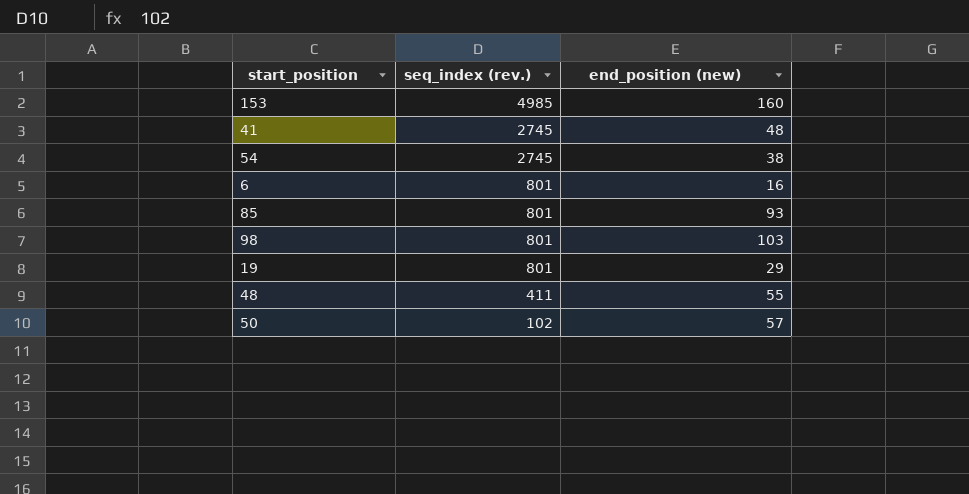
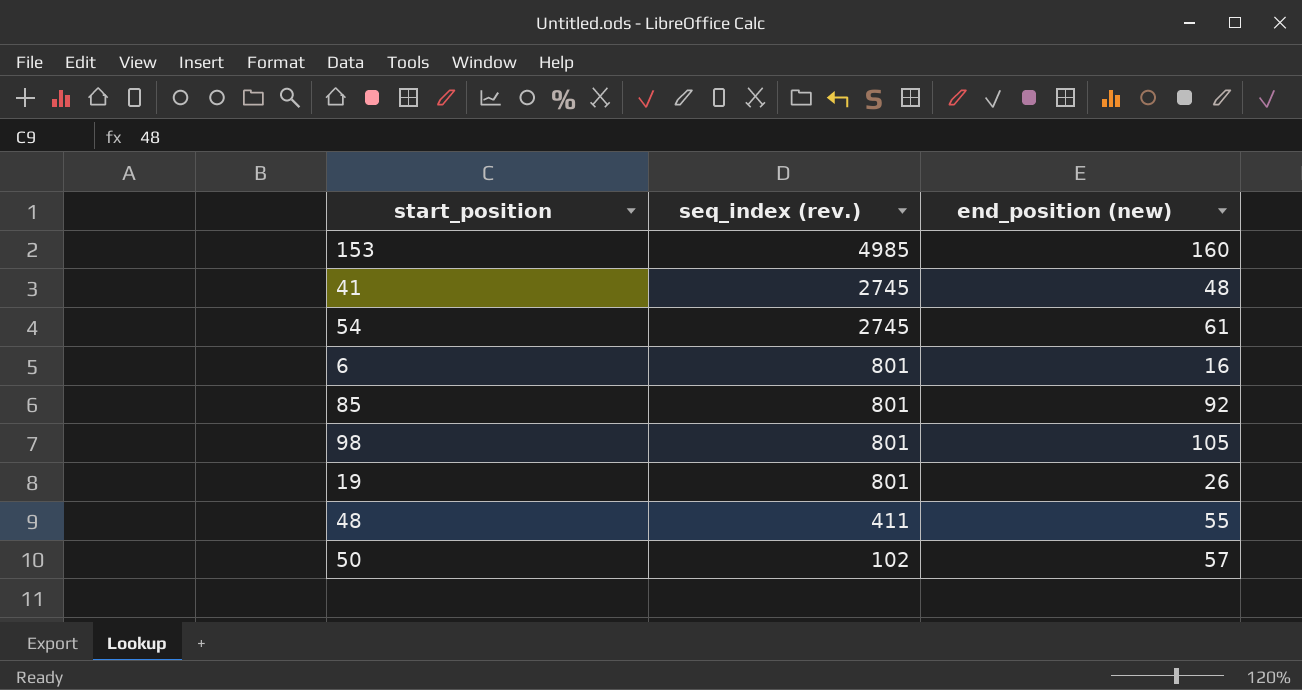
54 | end_position (new): 38 -> 61
85 | end_position (new): 93 -> 92
98 | end_position (new): 103 -> 105
19 | end_position (new): 29 -> 26

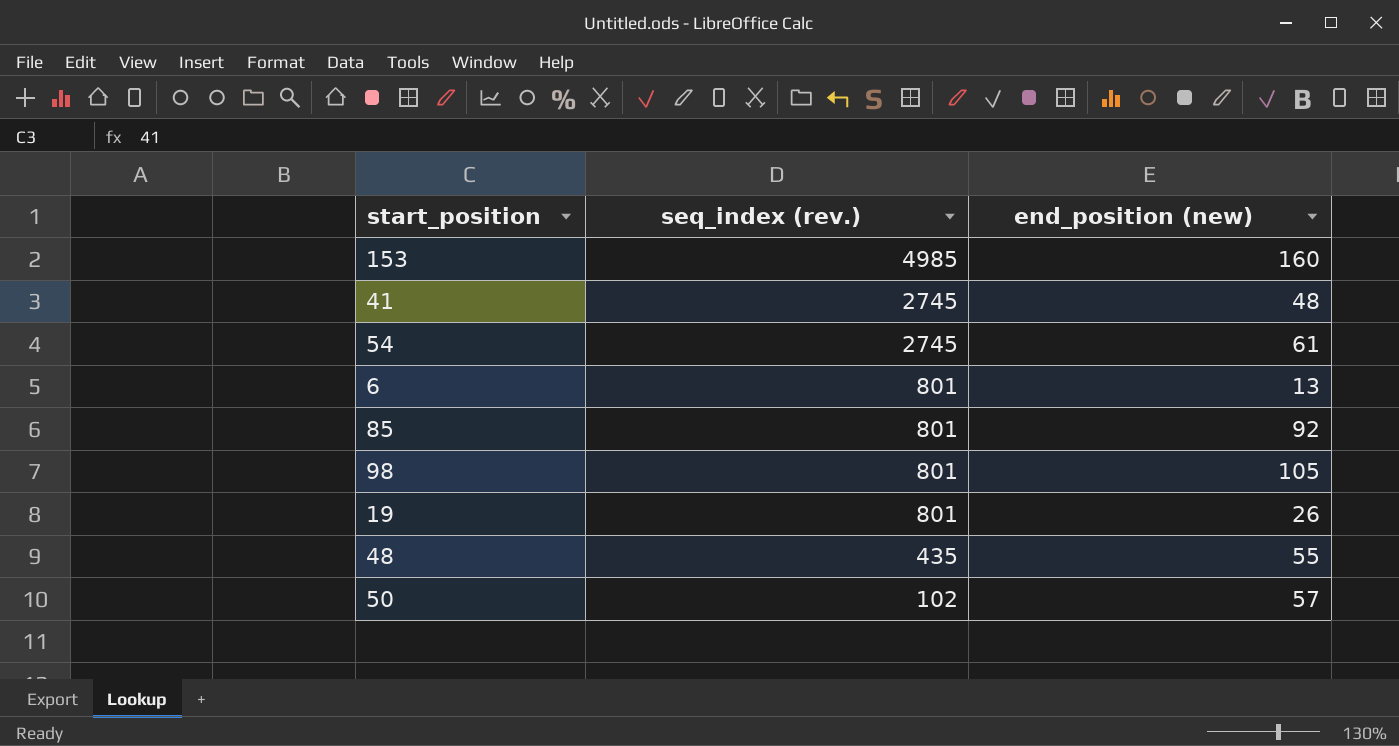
6 | end_position (new): 16 -> 13
48 | seq_index (rev.): 411 -> 435

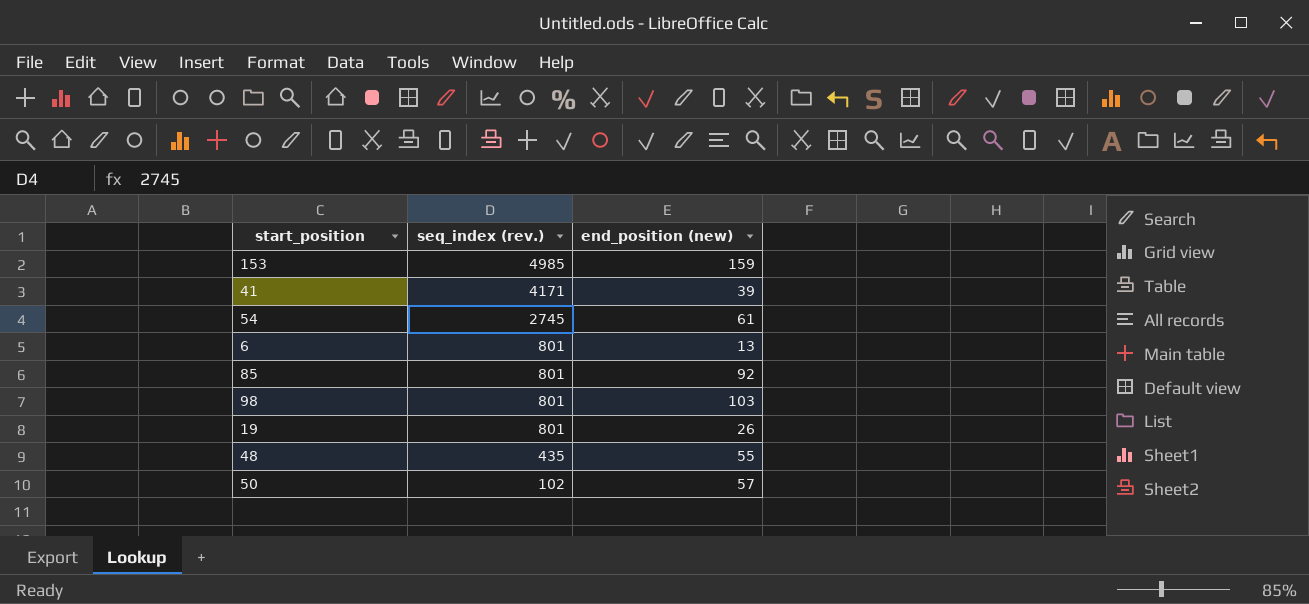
153 | end_position (new): 160 -> 159
41 | seq_index (rev.): 2745 -> 4171
41 | end_position (new): 48 -> 39
98 | end_position (new): 105 -> 103

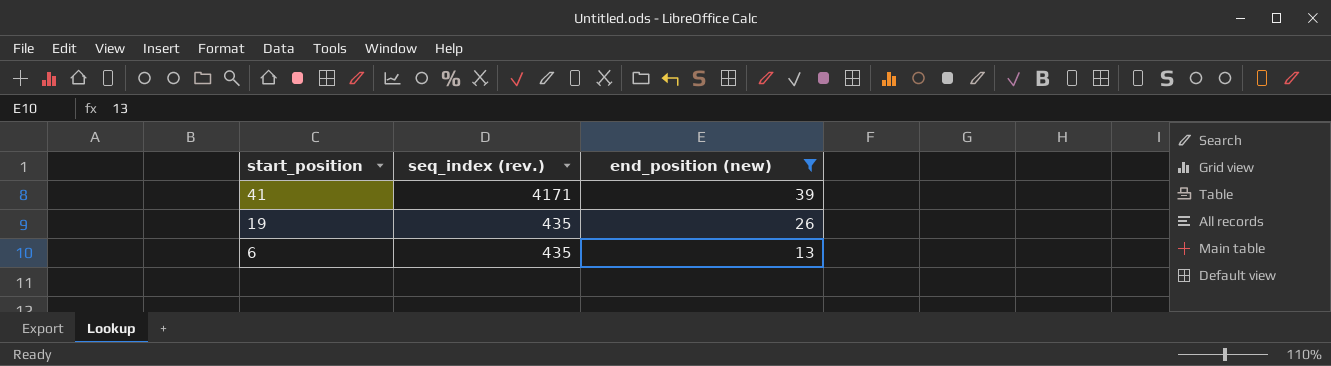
filter: none -> end_position (new) <= 39
row order: seq_index (rev.) descending -> start_position descending
19 | seq_index (rev.): 801 -> 435
6 | seq_index (rev.): 801 -> 435

